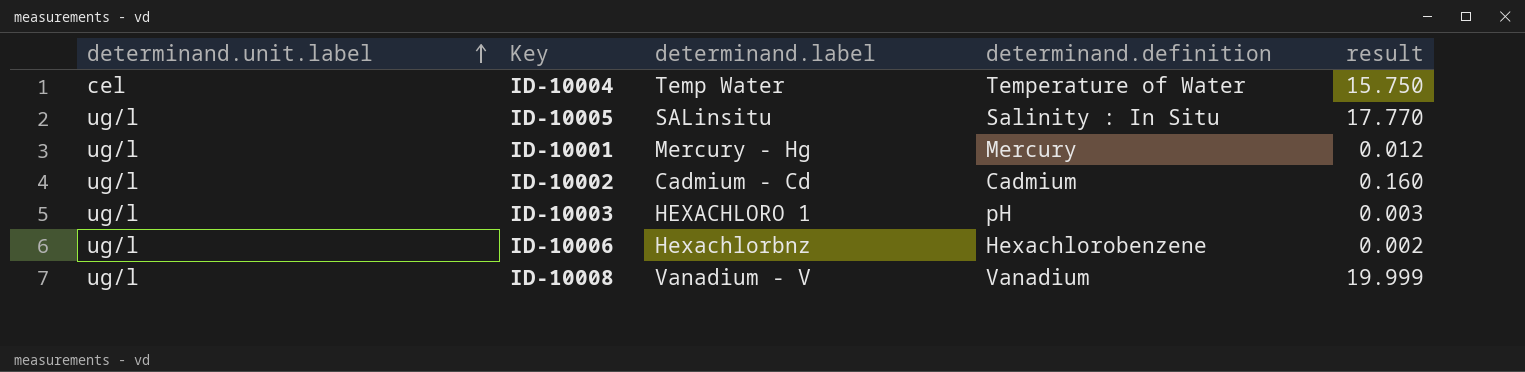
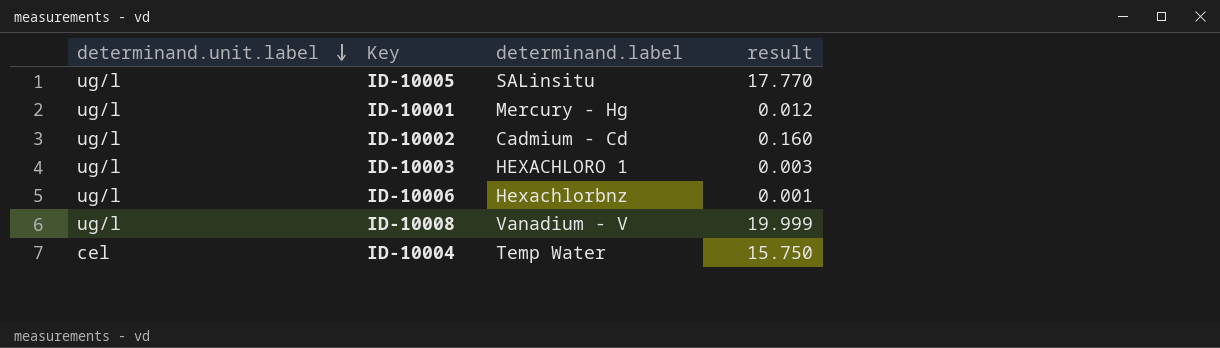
row order: determinand.unit.label ascending -> determinand.unit.label descending
column determinand.definition | position: 4 -> none
ID-10006 | result: 0.002 -> 0.001

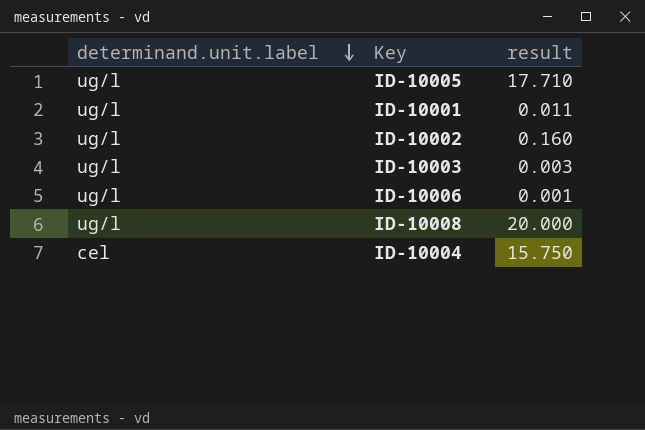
column determinand.label | position: 3 -> none
ID-10005 | result: 17.770 -> 17.710
ID-10001 | result: 0.012 -> 0.011
ID-10008 | result: 19.999 -> 20.000

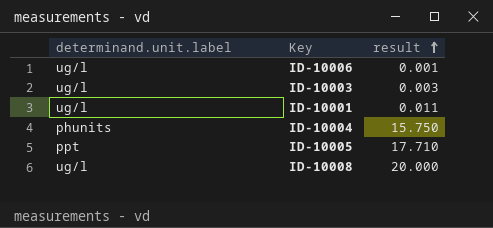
row order: determinand.unit.label descending -> result ascending
row ID-10002: ug/l | 0.160 -> none
ID-10004 | determinand.unit.label: cel -> phunits
ID-10005 | determinand.unit.label: ug/l -> ppt

